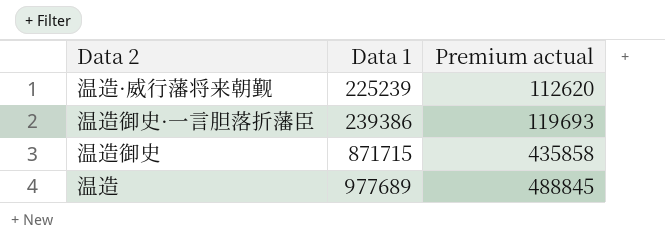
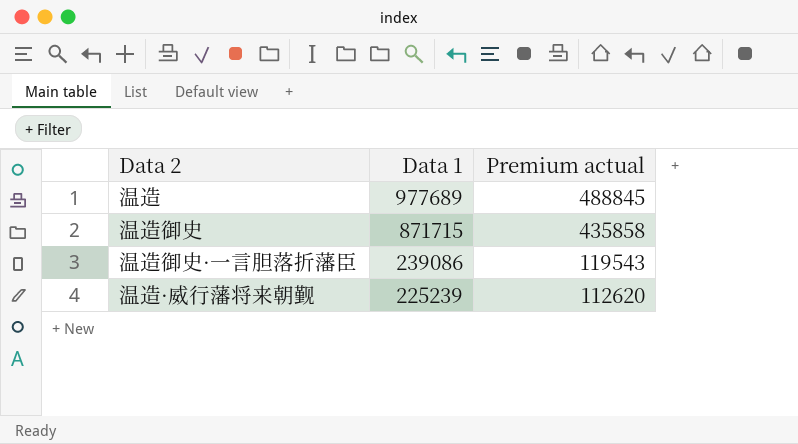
row order: Data 1 ascending -> Data 1 descending
温造御史·一言胆落折藩臣 | Data 1: 239386 -> 239086
温造御史·一言胆落折藩臣 | Premium actual: 119693 -> 119543

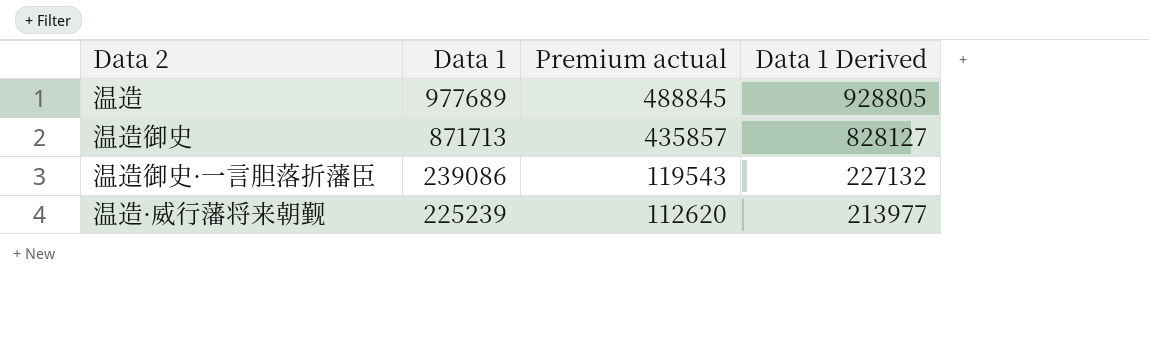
column Data 1 Derived | formula: none -> [Data 1] * 0.95
温造御史 | Data 1: 871715 -> 871713
温造御史 | Premium actual: 435858 -> 435857

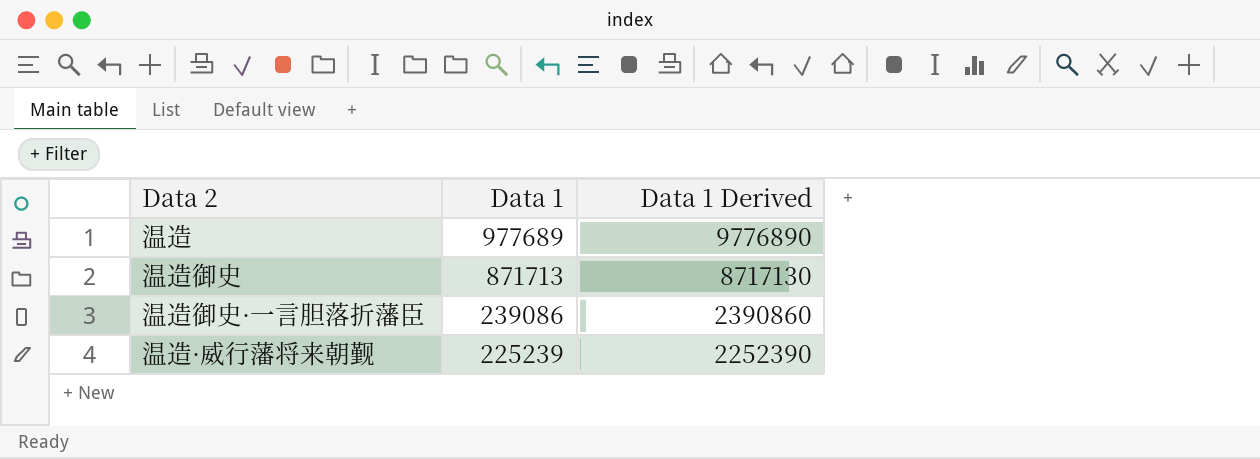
column Premium actual | formula: [Data 1] * 0.5 -> none
column Data 1 Derived | formula: [Data 1] * 0.95 -> [Data 1] * 10

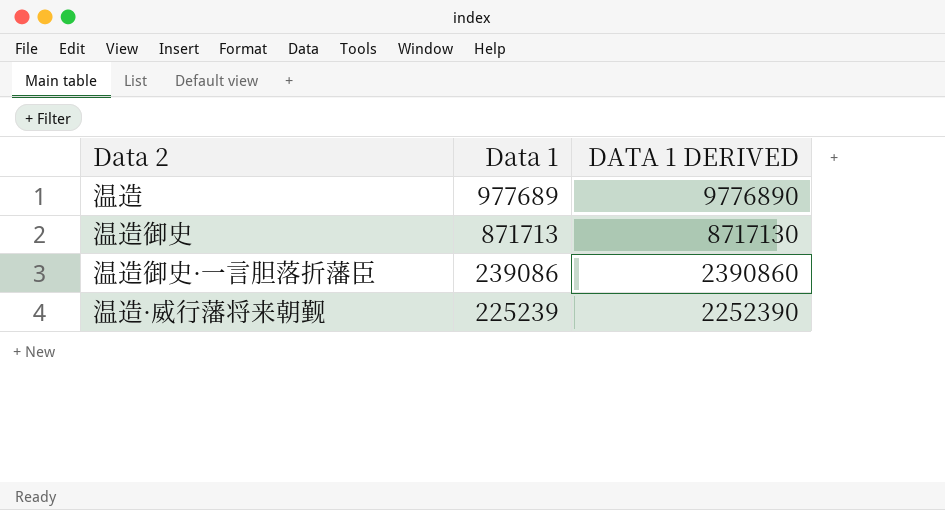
column name: Data 1 Derived -> DATA 1 DERIVED

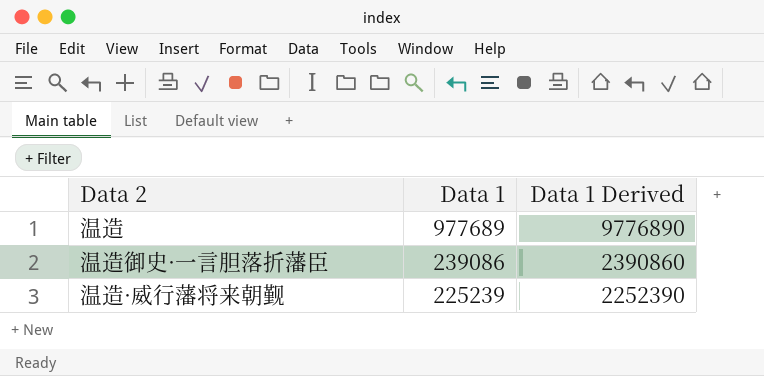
column name: DATA 1 DERIVED -> Data 1 Derived
row 温造御史: 871713 | 8717130 -> none

